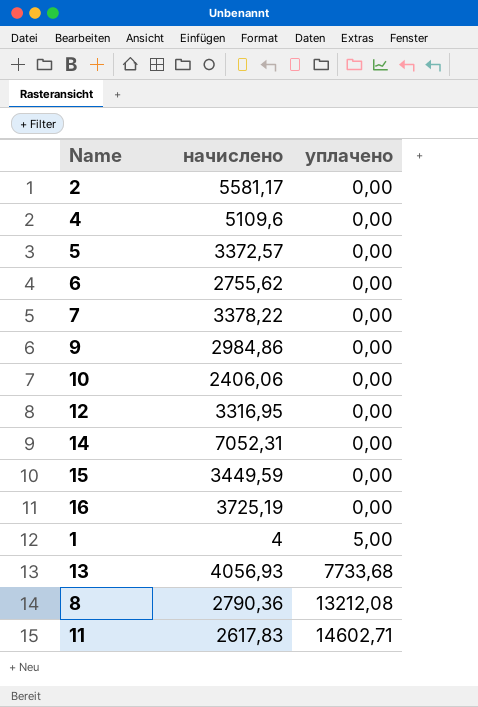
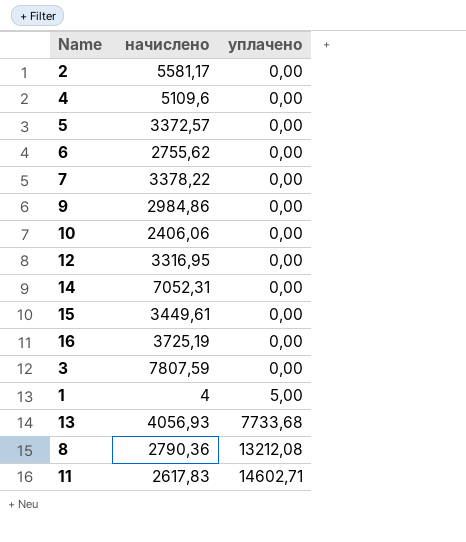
15 | начислено: 3449,59 -> 3449,61
row 3: none -> 7807,59 | 0,00

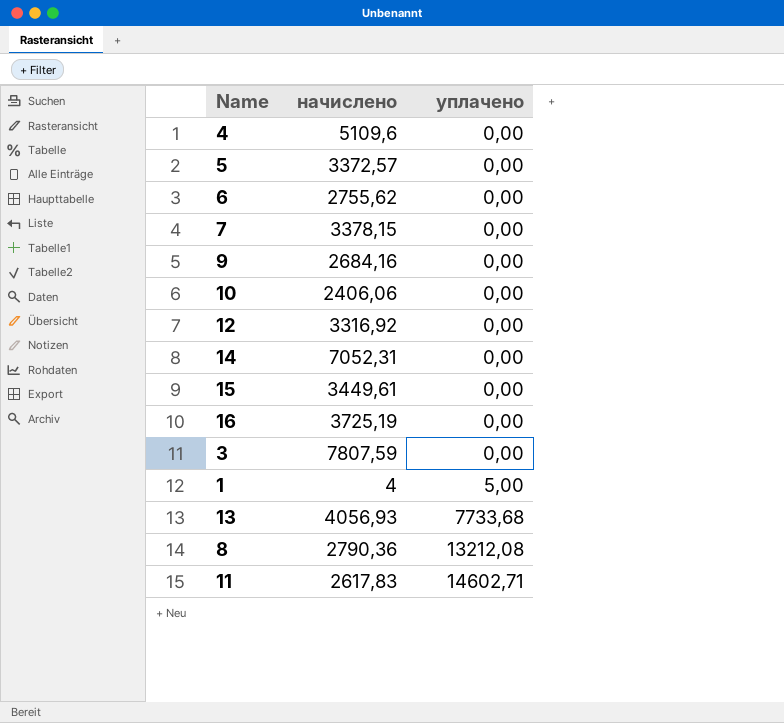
row 2: 5581,17 | 0,00 -> none
7 | начислено: 3378,22 -> 3378,15
9 | начислено: 2984,86 -> 2684,16
12 | начислено: 3316,95 -> 3316,92

